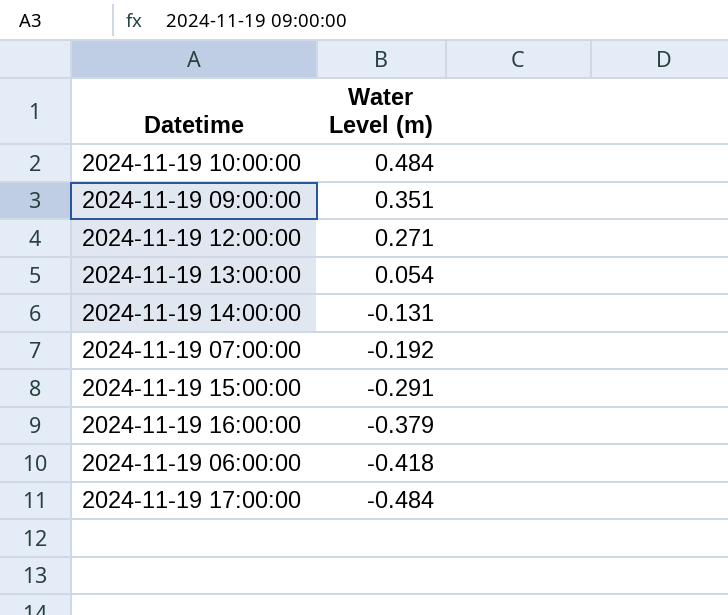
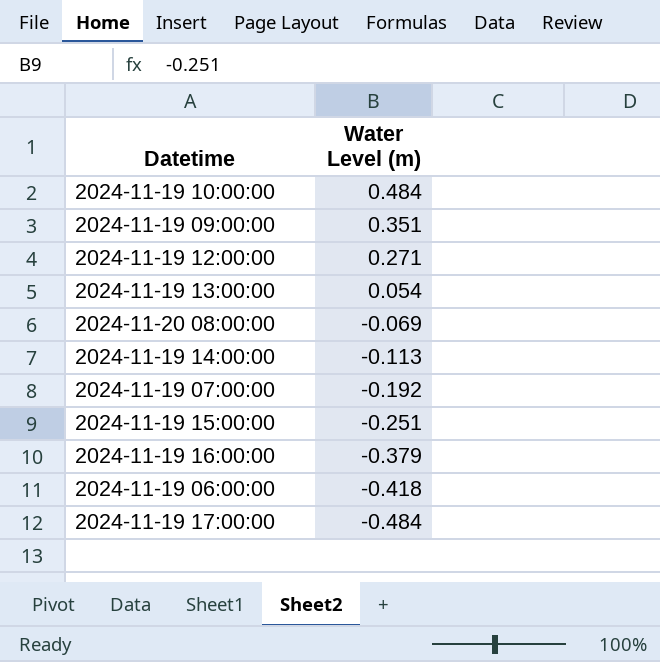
row 2024-11-20 08:00:00: none -> -0.069
2024-11-19 14:00:00 | Water Level (m): -0.131 -> -0.113
2024-11-19 15:00:00 | Water Level (m): -0.291 -> -0.251

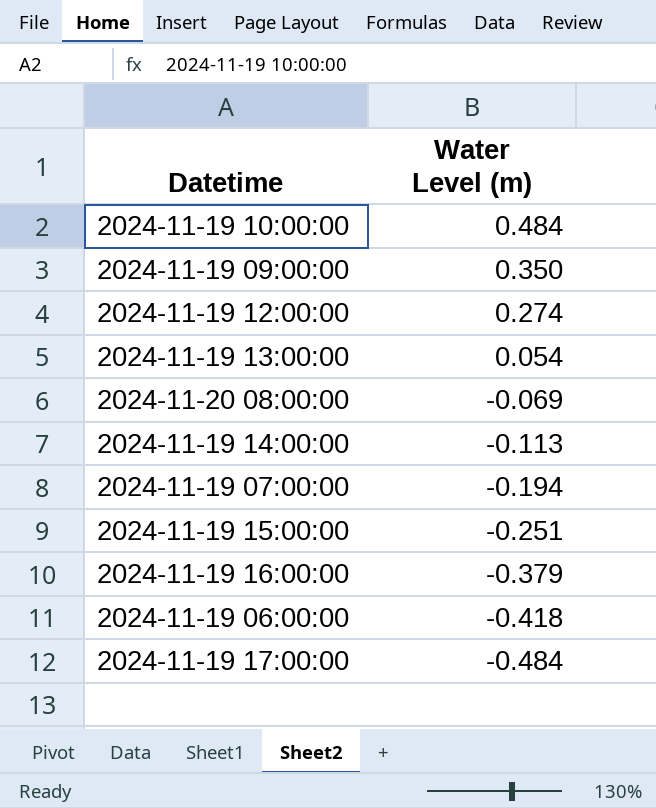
2024-11-19 09:00:00 | Water Level (m): 0.351 -> 0.350
2024-11-19 12:00:00 | Water Level (m): 0.271 -> 0.274
2024-11-19 07:00:00 | Water Level (m): -0.192 -> -0.194

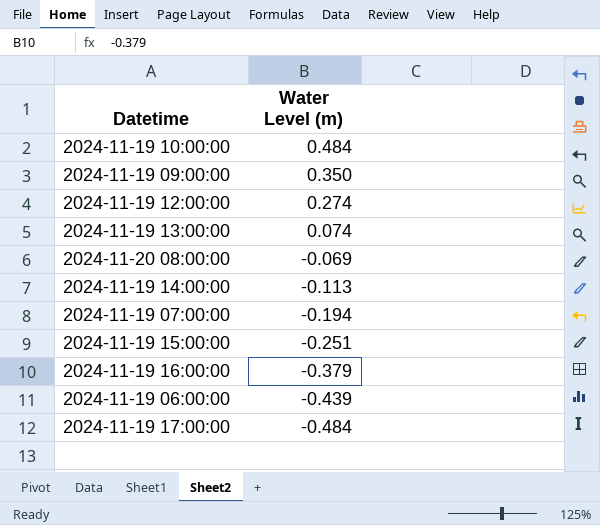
2024-11-19 13:00:00 | Water Level (m): 0.054 -> 0.074
2024-11-19 06:00:00 | Water Level (m): -0.418 -> -0.439

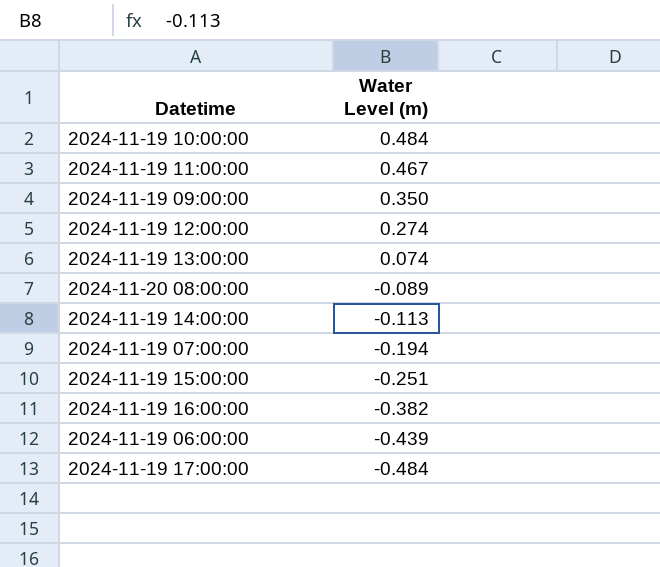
row 2024-11-19 11:00:00: none -> 0.467
2024-11-20 08:00:00 | Water Level (m): -0.069 -> -0.089
2024-11-19 16:00:00 | Water Level (m): -0.379 -> -0.382

